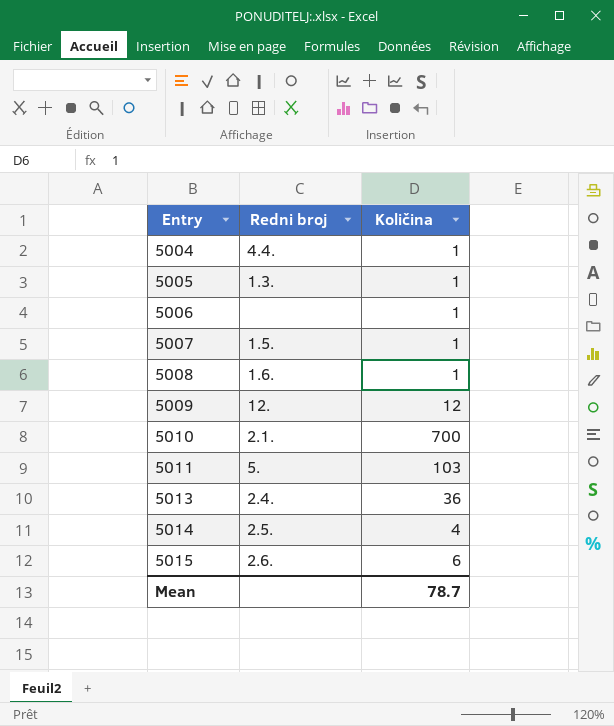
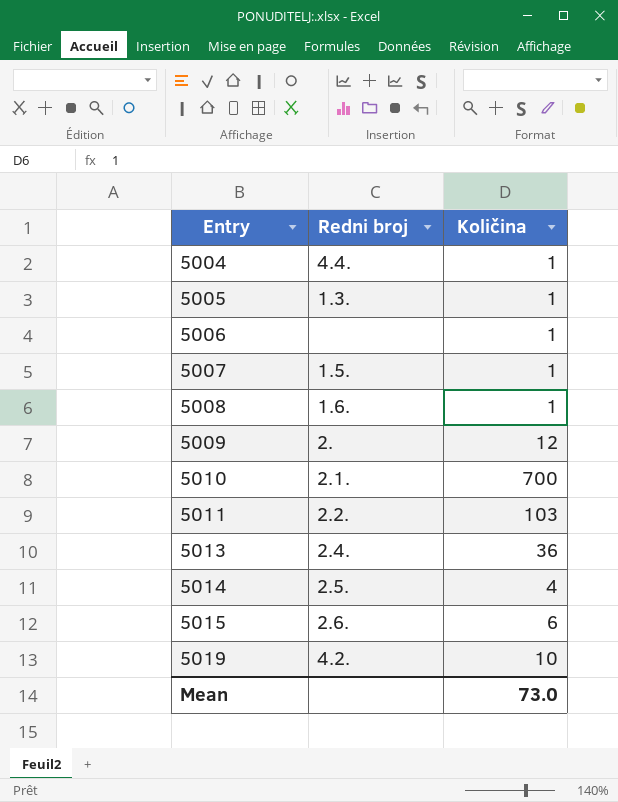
5009 | Redni broj: 12. -> 2.
5011 | Redni broj: 5. -> 2.2.
row 5019: none -> 4.2. | 10
Mean | Količina: 78.7 -> 73.0

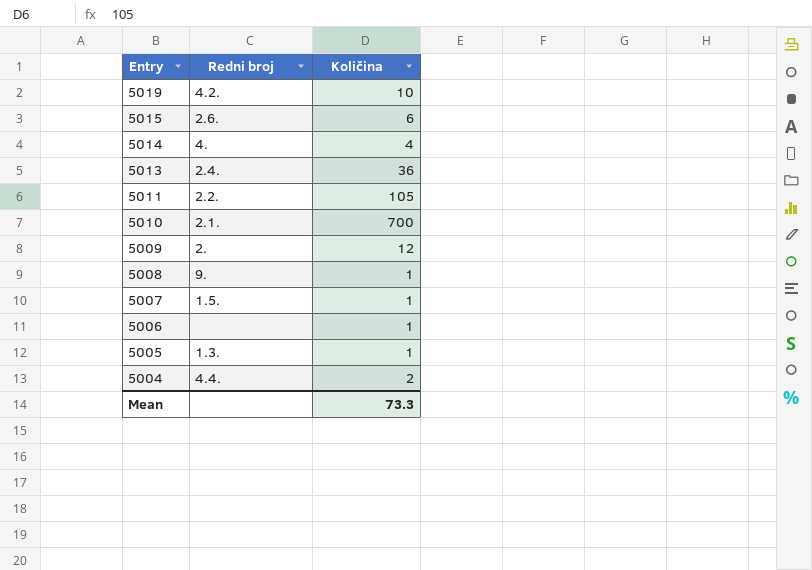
row order: Entry ascending -> Entry descending
5014 | Redni broj: 2.5. -> 4.
5011 | Količina: 103 -> 105
5008 | Redni broj: 1.6. -> 9.
5004 | Količina: 1 -> 2
Mean | Količina: 73.0 -> 73.3

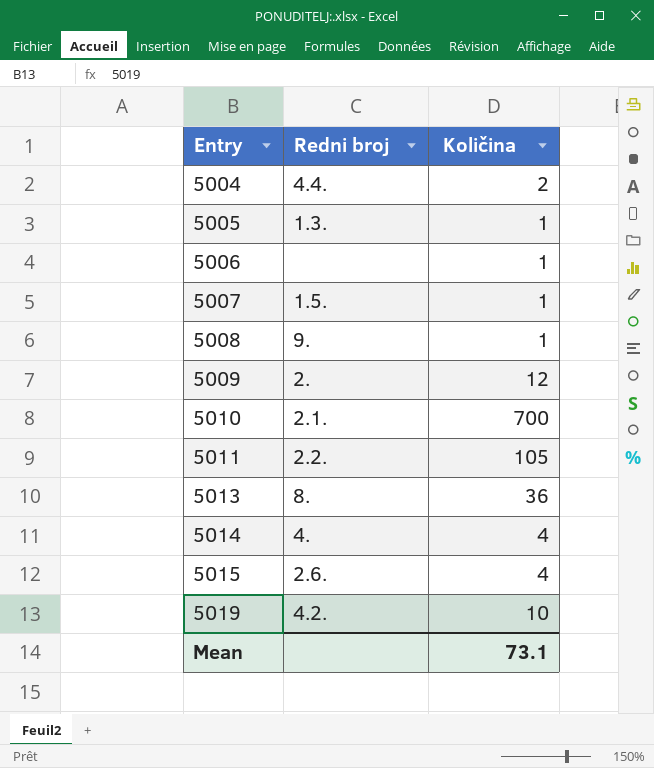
row order: Entry descending -> Entry ascending
5013 | Redni broj: 2.4. -> 8.
5015 | Količina: 6 -> 4
Mean | Količina: 73.3 -> 73.1

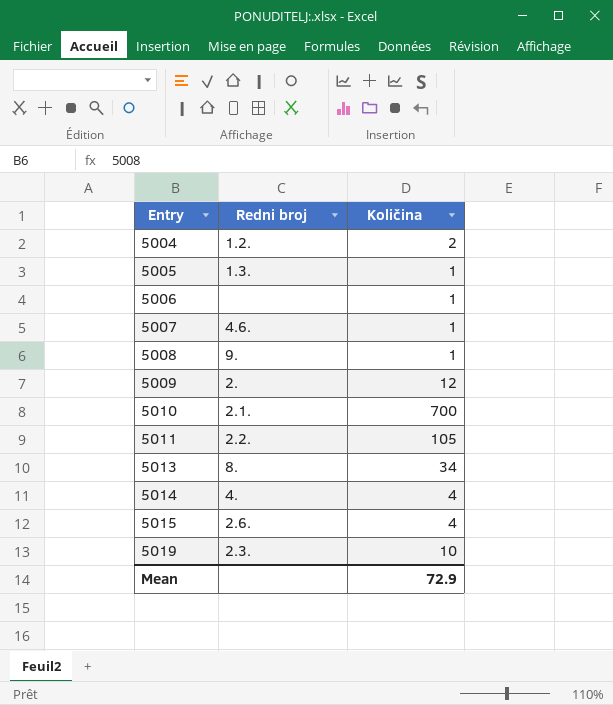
5004 | Redni broj: 4.4. -> 1.2.
5007 | Redni broj: 1.5. -> 4.6.
5013 | Količina: 36 -> 34
5019 | Redni broj: 4.2. -> 2.3.
Mean | Količina: 73.1 -> 72.9

